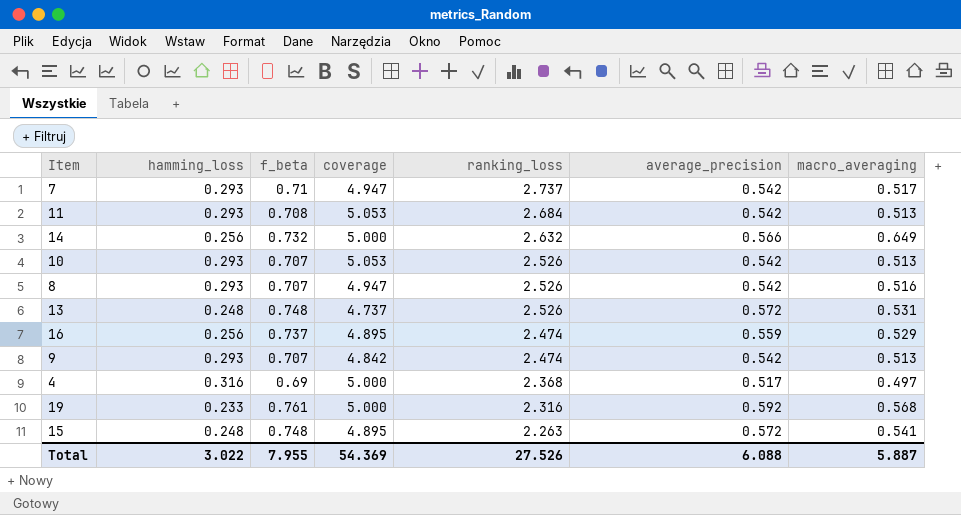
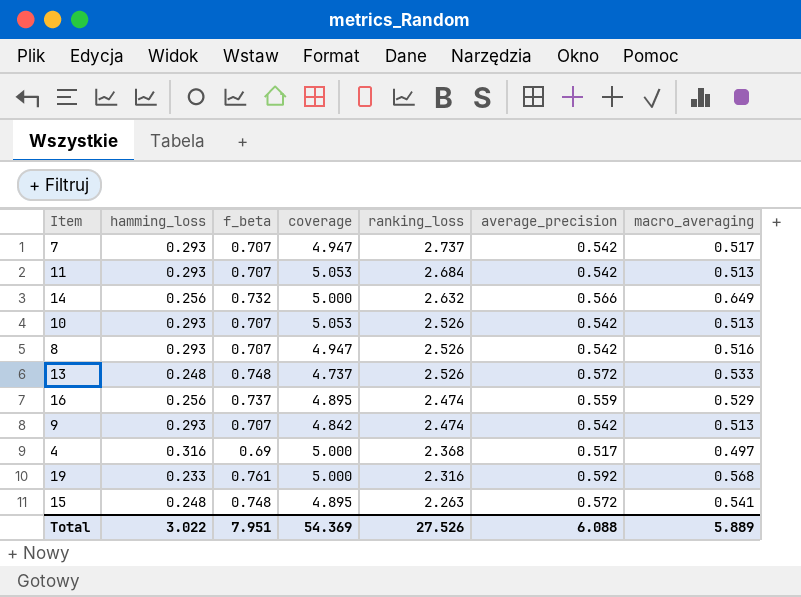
7 | f_beta: 0.71 -> 0.707
11 | f_beta: 0.708 -> 0.707
13 | macro_averaging: 0.531 -> 0.533
Total | f_beta: 7.955 -> 7.951
Total | macro_averaging: 5.887 -> 5.889

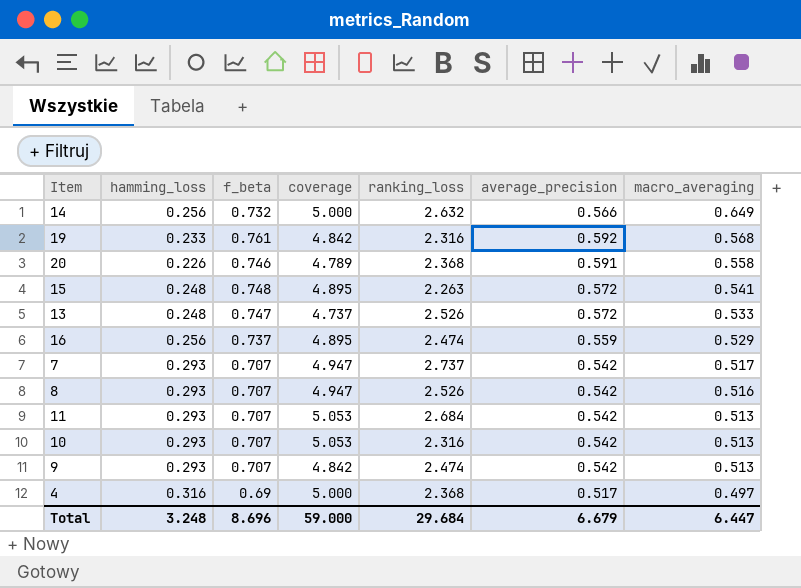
row order: ranking_loss descending -> macro_averaging descending
19 | coverage: 5.000 -> 4.842
row 20: none -> 0.226 | 0.746 | 4.789 | 2.368 | 0.591 | 0.558
13 | f_beta: 0.748 -> 0.747
10 | ranking_loss: 2.526 -> 2.316
Total | hamming_loss: 3.022 -> 3.248
Total | f_beta: 7.951 -> 8.696
Total | coverage: 54.369 -> 59.000
Total | ranking_loss: 27.526 -> 29.684
Total | average_precision: 6.088 -> 6.679
Total | macro_averaging: 5.889 -> 6.447

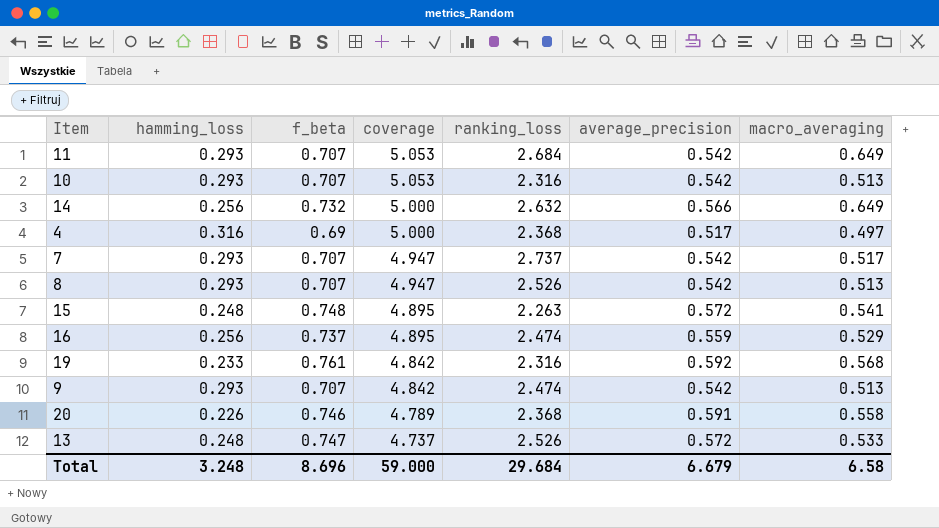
row order: macro_averaging descending -> coverage descending
11 | macro_averaging: 0.513 -> 0.649
8 | macro_averaging: 0.516 -> 0.513
Total | macro_averaging: 6.447 -> 6.58

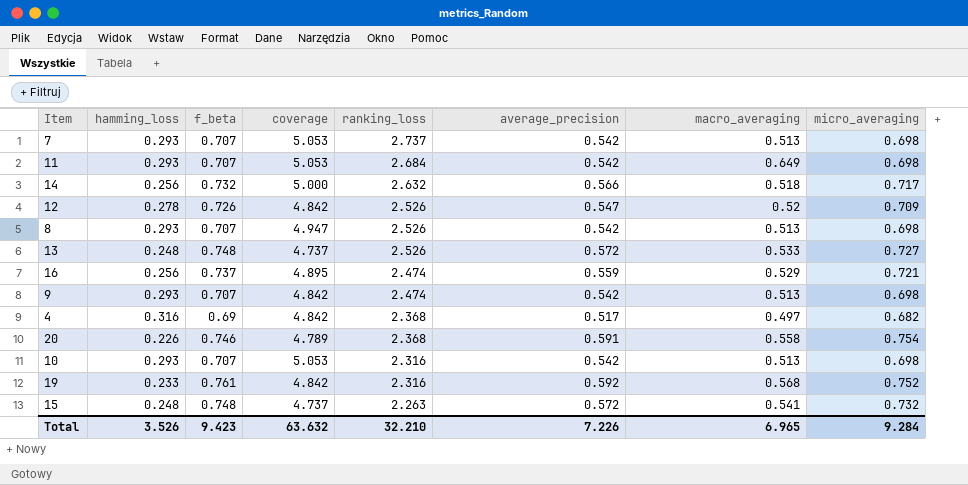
row order: coverage descending -> ranking_loss descending
column micro_averaging | position: none -> 8
7 | coverage: 4.947 -> 5.053
7 | macro_averaging: 0.517 -> 0.513
14 | macro_averaging: 0.649 -> 0.518
row 12: none -> 0.278 | 0.726 | 4.842 | 2.526 | 0.547 | 0.52 | 0.709
13 | f_beta: 0.747 -> 0.748
4 | coverage: 5.000 -> 4.842
15 | coverage: 4.895 -> 4.737
Total | hamming_loss: 3.248 -> 3.526
Total | f_beta: 8.696 -> 9.423
Total | coverage: 59.000 -> 63.632
Total | ranking_loss: 29.684 -> 32.210
Total | average_precision: 6.679 -> 7.226
Total | macro_averaging: 6.58 -> 6.965

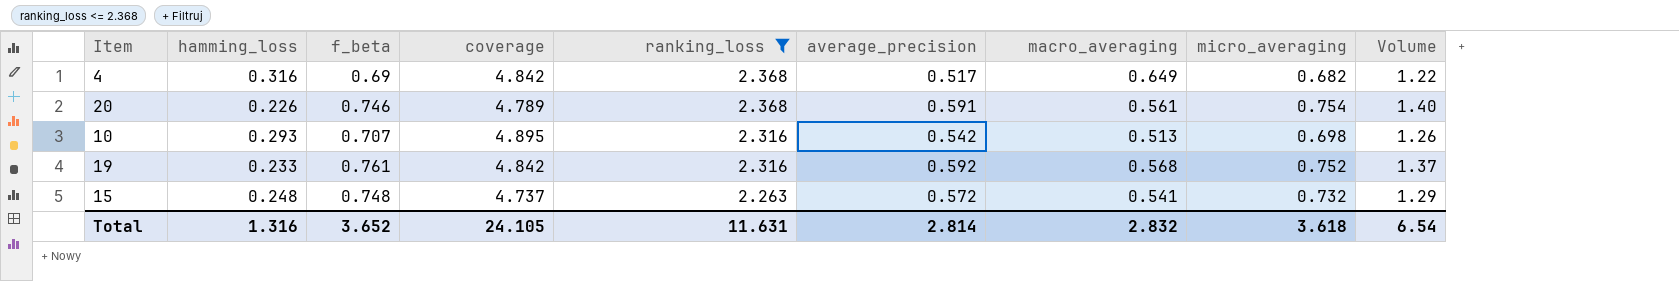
filter: none -> ranking_loss <= 2.368
column Volume | formula: none -> [ranking_loss] * [average_precision]
4 | macro_averaging: 0.497 -> 0.649
20 | macro_averaging: 0.558 -> 0.561
10 | coverage: 5.053 -> 4.895
Total | hamming_loss: 3.526 -> 1.316
Total | f_beta: 9.423 -> 3.652
Total | coverage: 63.632 -> 24.105
Total | ranking_loss: 32.210 -> 11.631
Total | average_precision: 7.226 -> 2.814
Total | macro_averaging: 6.965 -> 2.832
Total | micro_averaging: 9.284 -> 3.618

